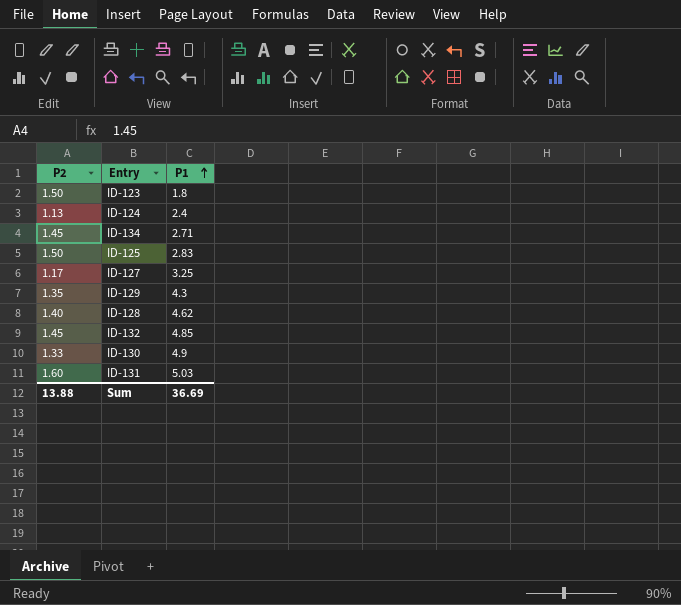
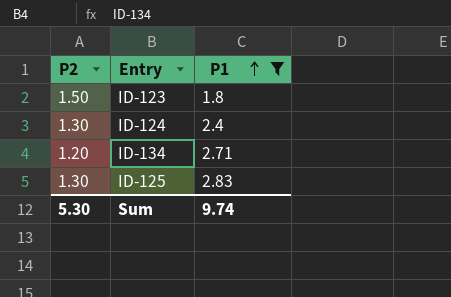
filter: none -> P1 <= 2.83
ID-124 | P2: 1.13 -> 1.30
ID-134 | P2: 1.45 -> 1.20
ID-125 | P2: 1.50 -> 1.30
Sum | P2: 13.88 -> 5.30
Sum | P1: 36.69 -> 9.74

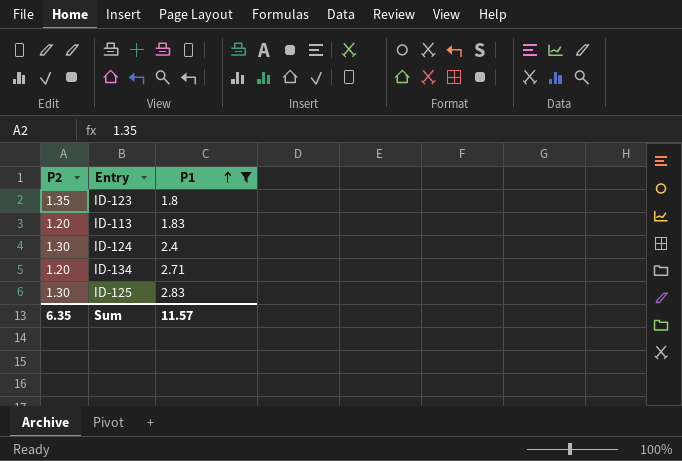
ID-123 | P2: 1.50 -> 1.35
row ID-113: none -> 1.20 | 1.83
Sum | P2: 5.30 -> 6.35
Sum | P1: 9.74 -> 11.57

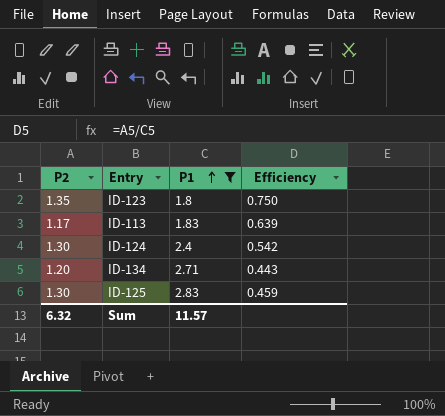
column Efficiency | formula: none -> [P2] / [P1]
ID-113 | P2: 1.20 -> 1.17
Sum | P2: 6.35 -> 6.32

